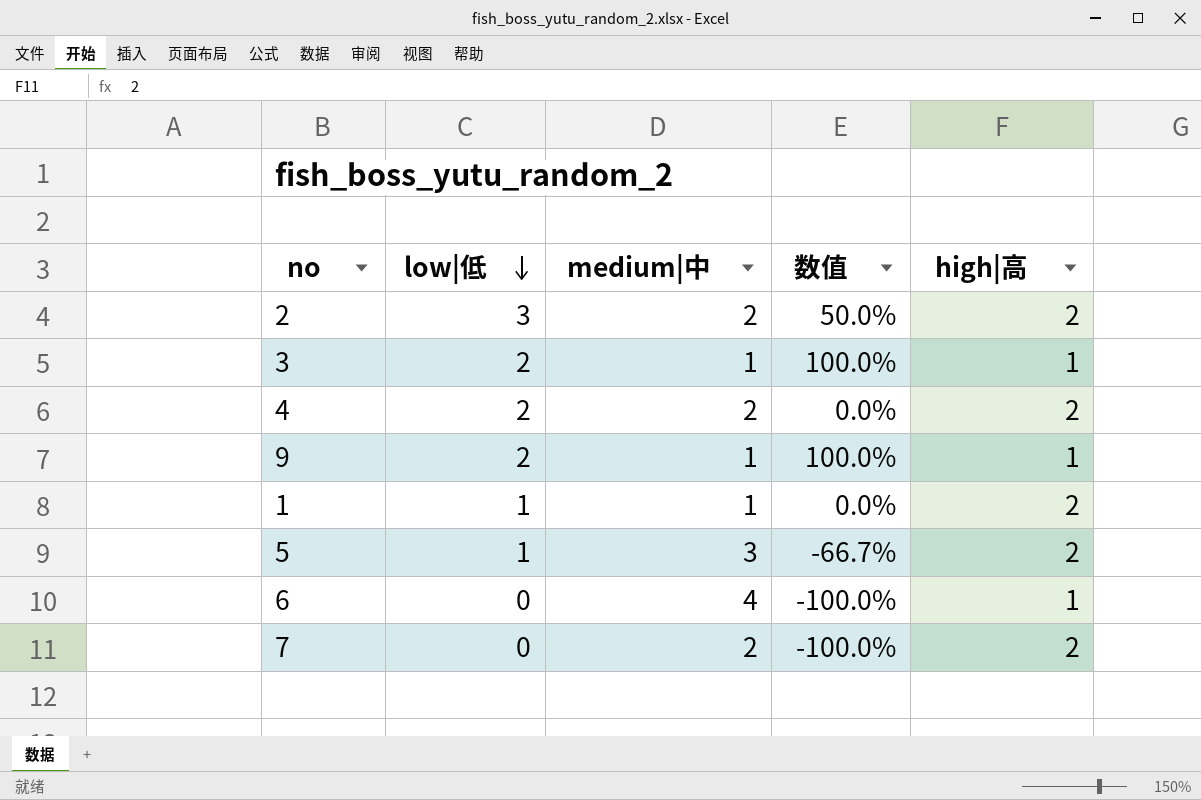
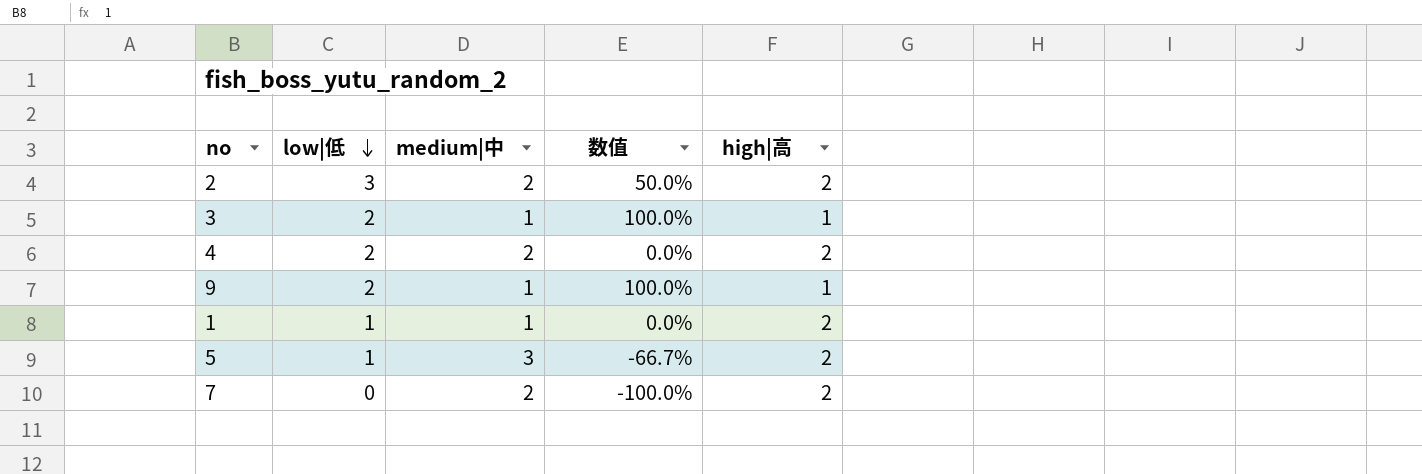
row 6: 0 | 4 | -100.0% | 1 -> none

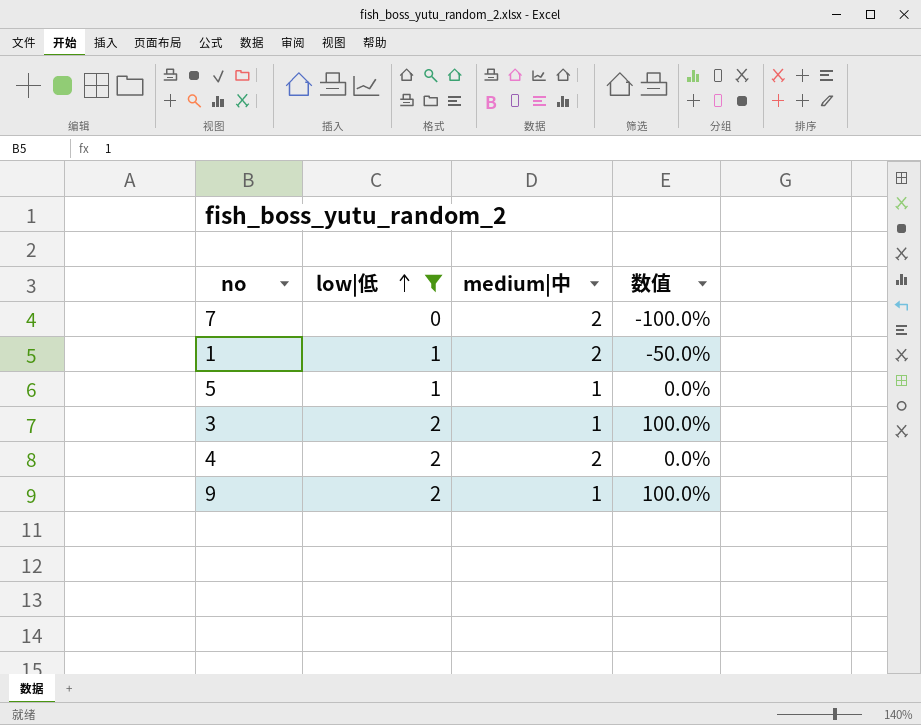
filter: none -> low|低 != 3
row order: low|低 descending -> low|低 ascending
column high|高 | position: 5 -> none
1 | medium|中: 1 -> 2
1 | 数值: 0.0% -> -50.0%
5 | medium|中: 3 -> 1
5 | 数值: -66.7% -> 0.0%

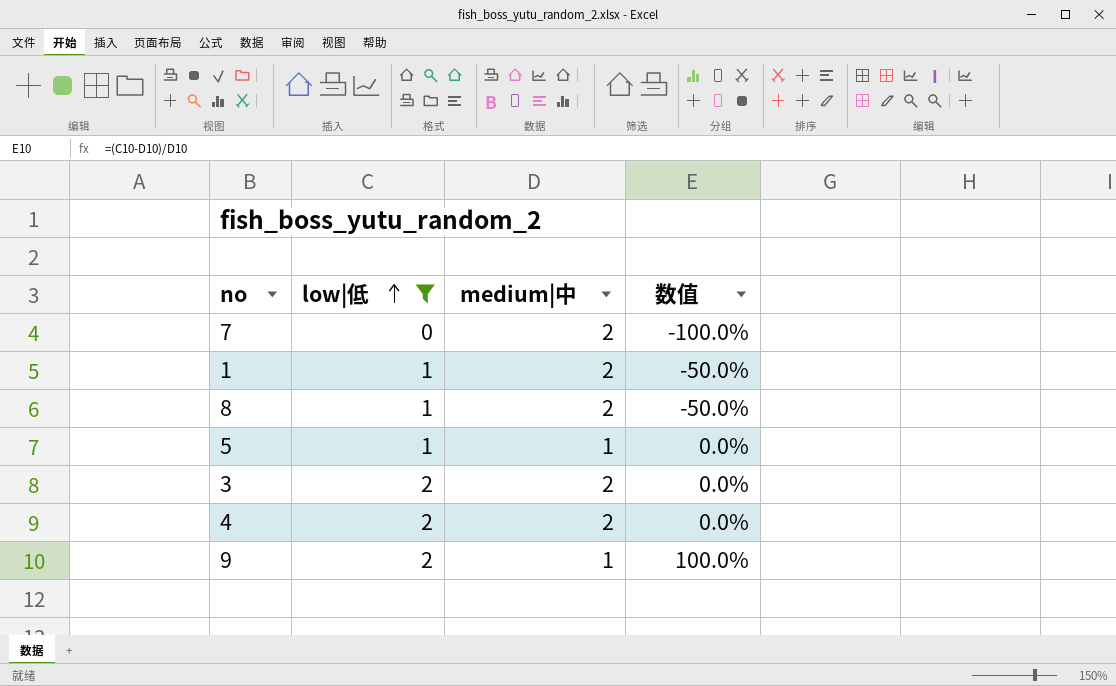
row 8: none -> 1 | 2 | -50.0%
3 | medium|中: 1 -> 2
3 | 数值: 100.0% -> 0.0%

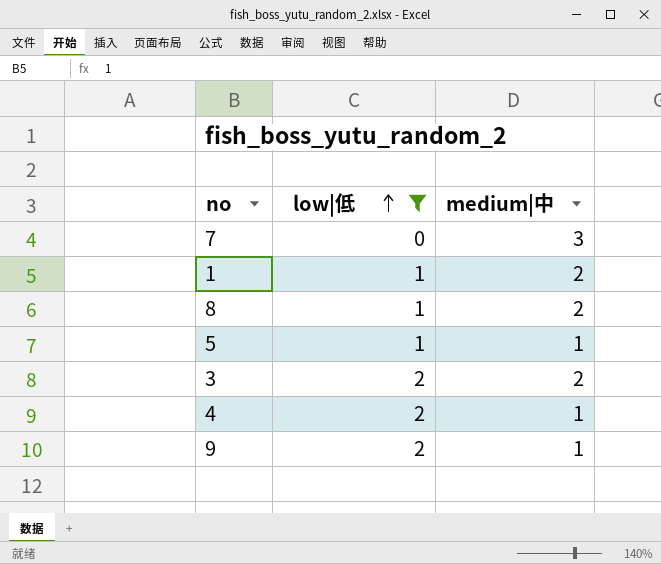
column 数值 | formula: ([low|低] - [medium|中]) / [medium|中] -> none
7 | medium|中: 2 -> 3
4 | medium|中: 2 -> 1

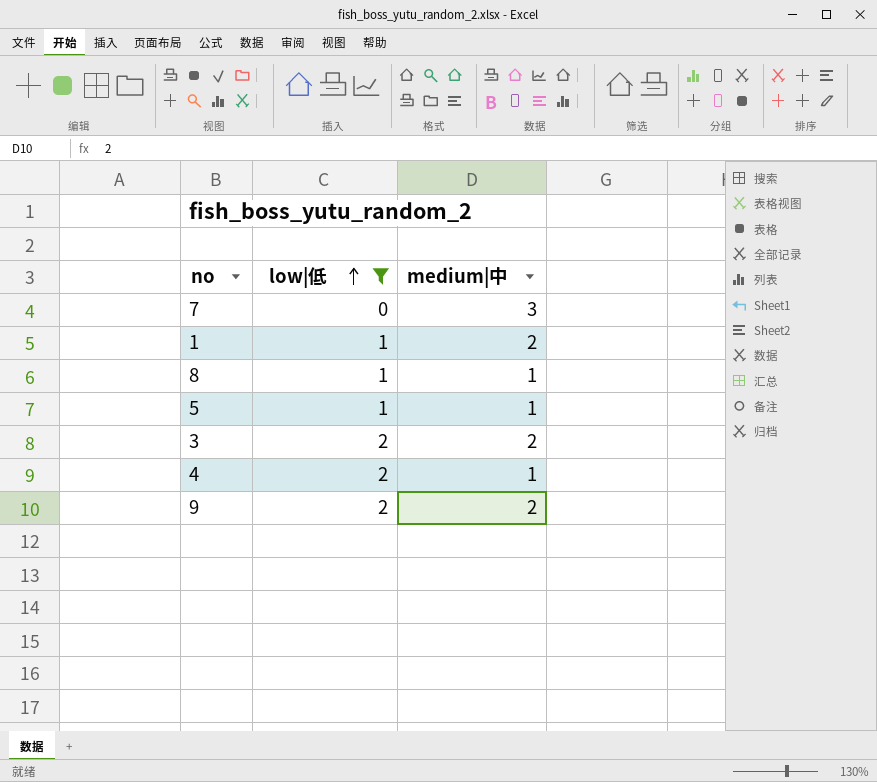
8 | medium|中: 2 -> 1
9 | medium|中: 1 -> 2

